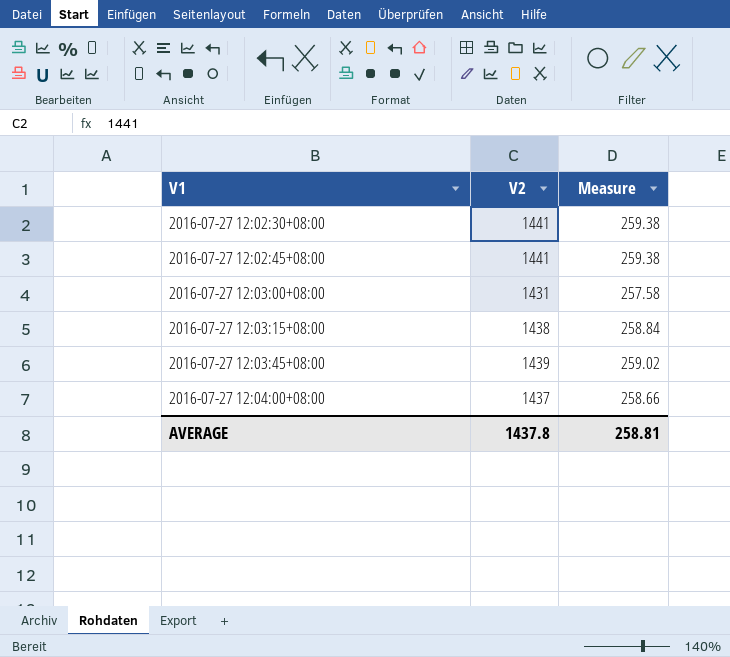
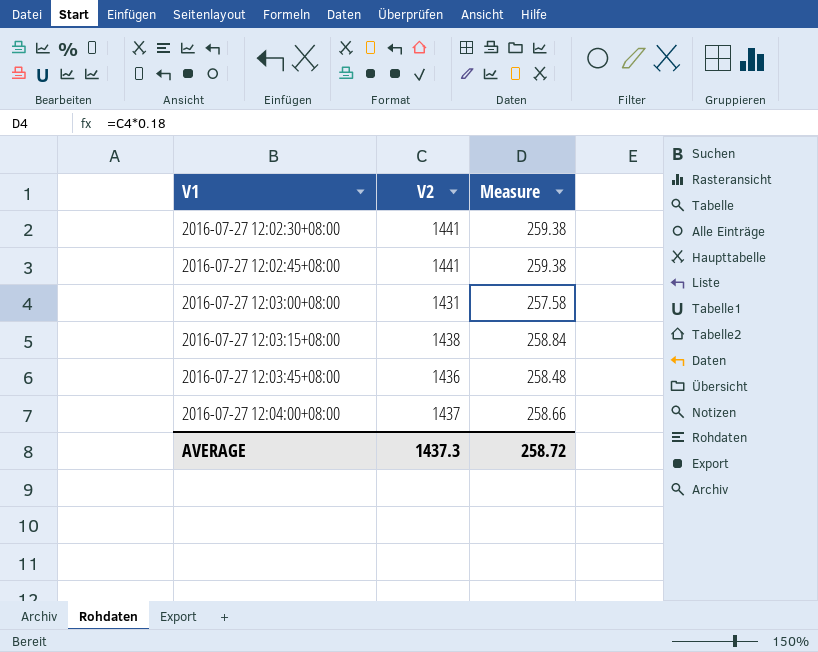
2016-07-27 12:03:45+08:00 | V2: 1439 -> 1436
2016-07-27 12:03:45+08:00 | Measure: 259.02 -> 258.48
AVERAGE | V2: 1437.8 -> 1437.3
AVERAGE | Measure: 258.81 -> 258.72

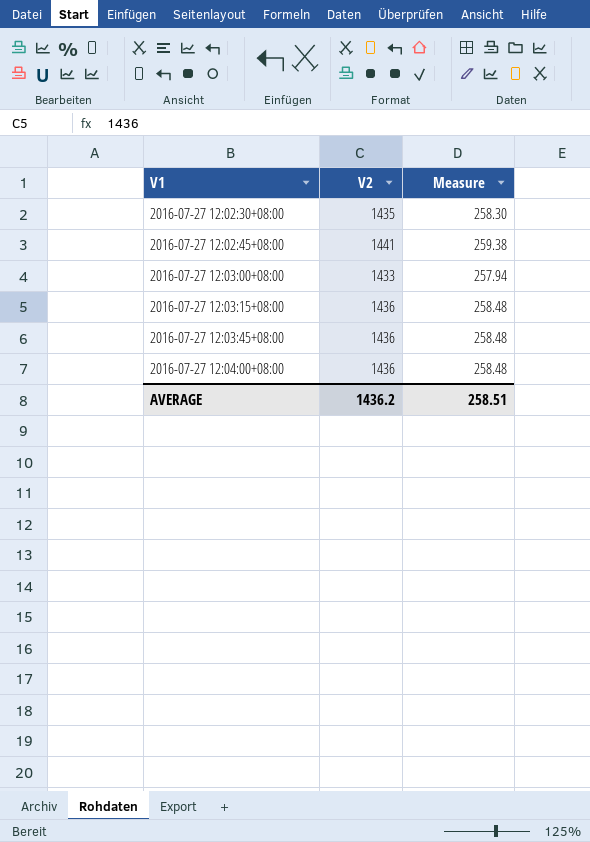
2016-07-27 12:02:30+08:00 | V2: 1441 -> 1435
2016-07-27 12:02:30+08:00 | Measure: 259.38 -> 258.30
2016-07-27 12:03:00+08:00 | V2: 1431 -> 1433
2016-07-27 12:03:00+08:00 | Measure: 257.58 -> 257.94
2016-07-27 12:03:15+08:00 | V2: 1438 -> 1436
2016-07-27 12:03:15+08:00 | Measure: 258.84 -> 258.48
2016-07-27 12:04:00+08:00 | V2: 1437 -> 1436
2016-07-27 12:04:00+08:00 | Measure: 258.66 -> 258.48
AVERAGE | V2: 1437.3 -> 1436.2
AVERAGE | Measure: 258.72 -> 258.51

